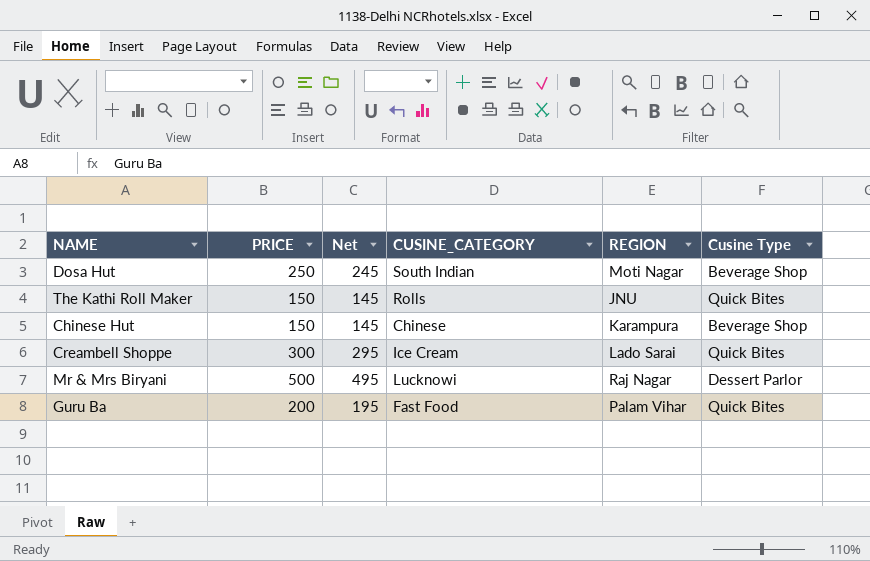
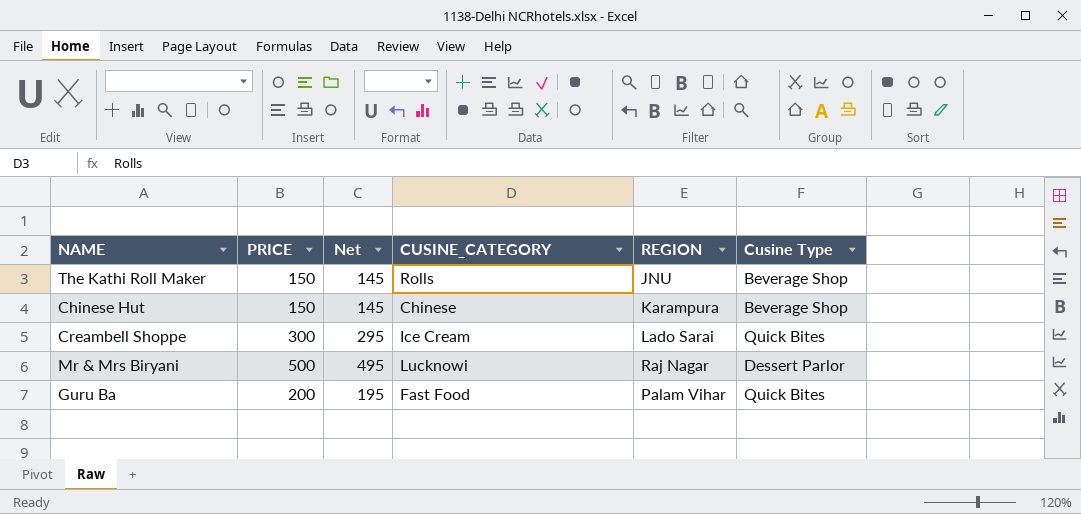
row Dosa Hut: 250 | 245 | South Indian | Moti Nagar | Beverage Shop -> none
The Kathi Roll Maker | Cusine Type: Quick Bites -> Beverage Shop

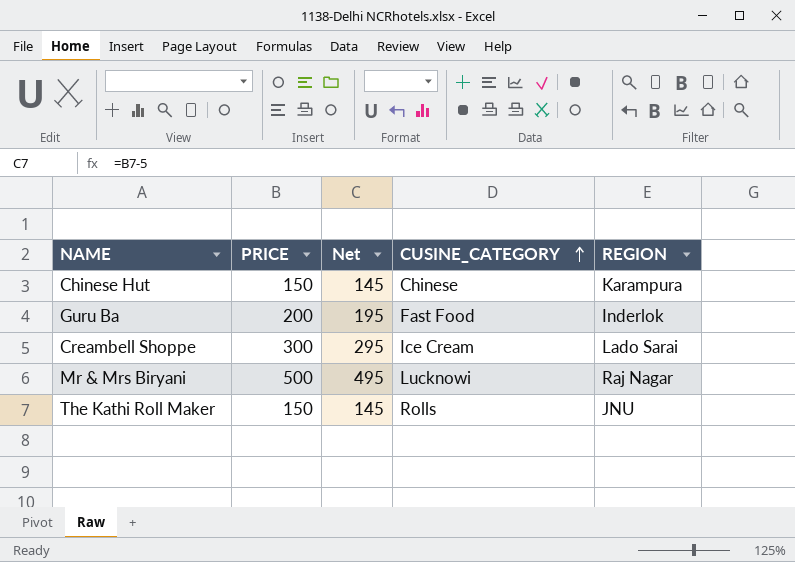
row order: none -> CUSINE_CATEGORY ascending
column Cusine Type | position: 6 -> none
Guru Ba | REGION: Palam Vihar -> Inderlok

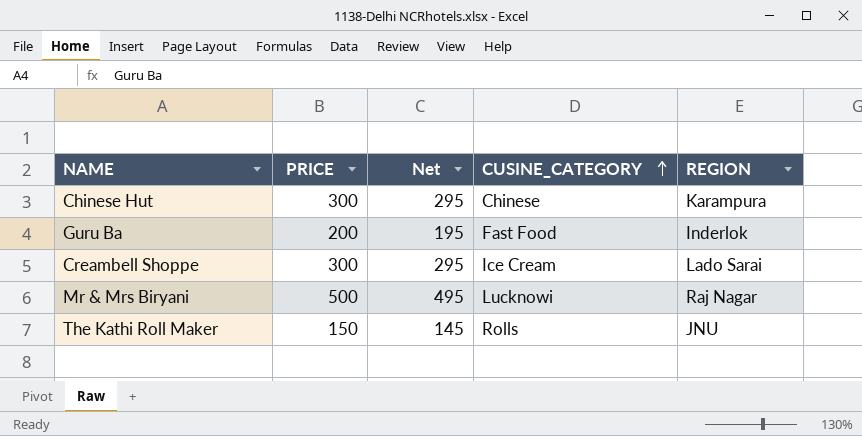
Chinese Hut | PRICE: 150 -> 300
Chinese Hut | Net: 145 -> 295

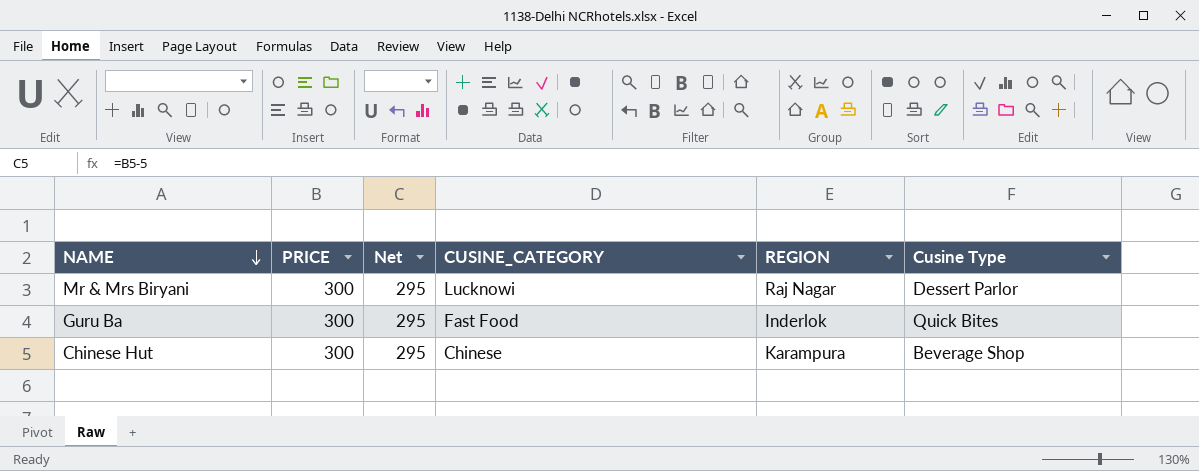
row order: CUSINE_CATEGORY ascending -> NAME descending
column Cusine Type | position: none -> 6
row Creambell Shoppe: 300 | 295 | Ice Cream | Lado Sarai -> none
row The Kathi Roll Maker: 150 | 145 | Rolls | JNU -> none
Mr & Mrs Biryani | PRICE: 500 -> 300
Mr & Mrs Biryani | Net: 495 -> 295
Guru Ba | PRICE: 200 -> 300
Guru Ba | Net: 195 -> 295

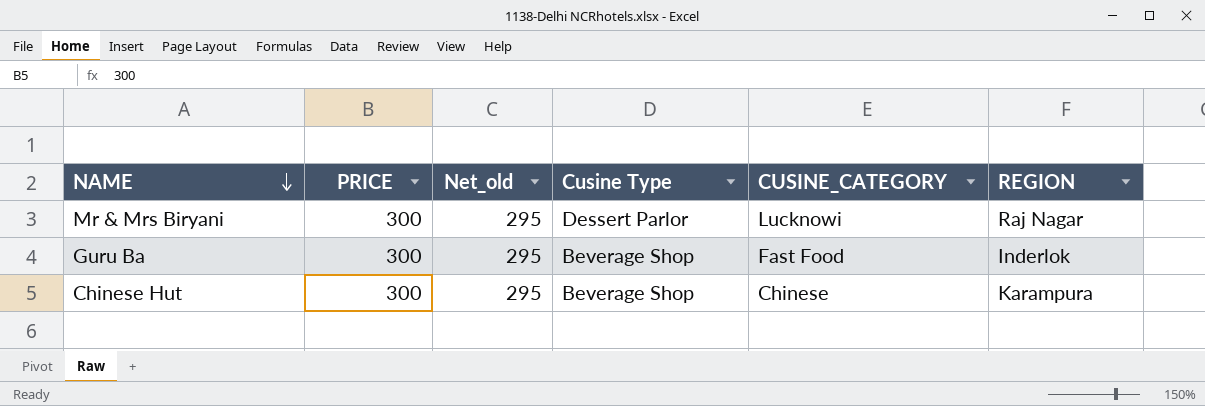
column name: Net -> Net_old
column Cusine Type | position: 6 -> 4
Guru Ba | Cusine Type: Quick Bites -> Beverage Shop

